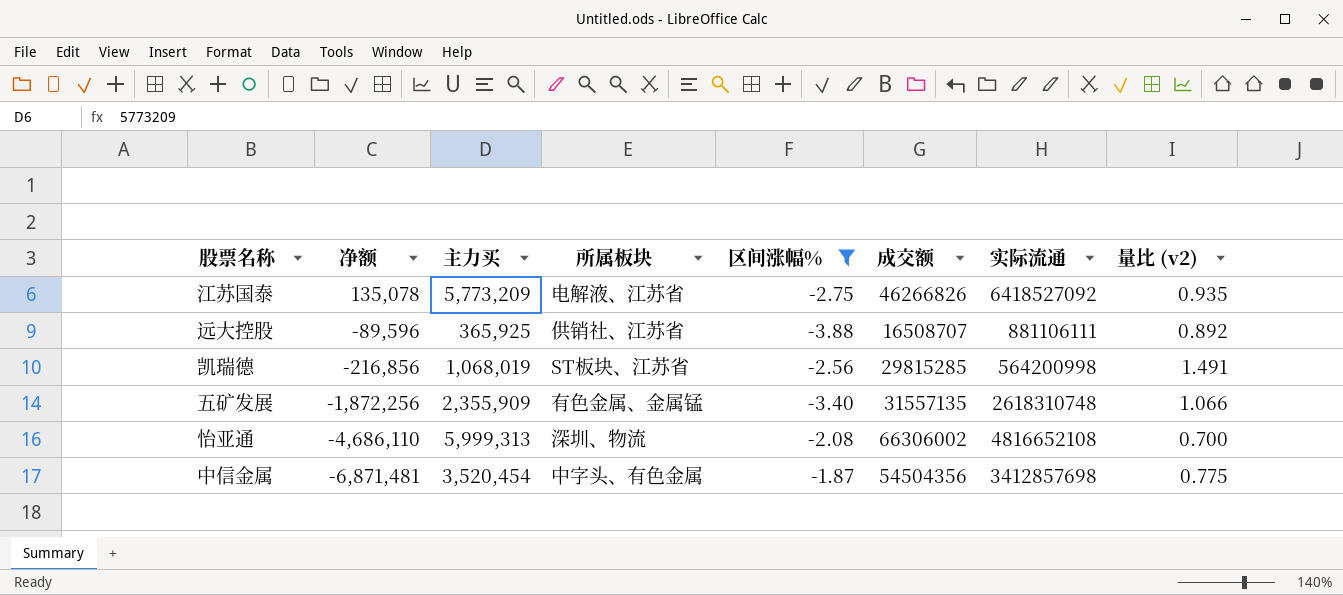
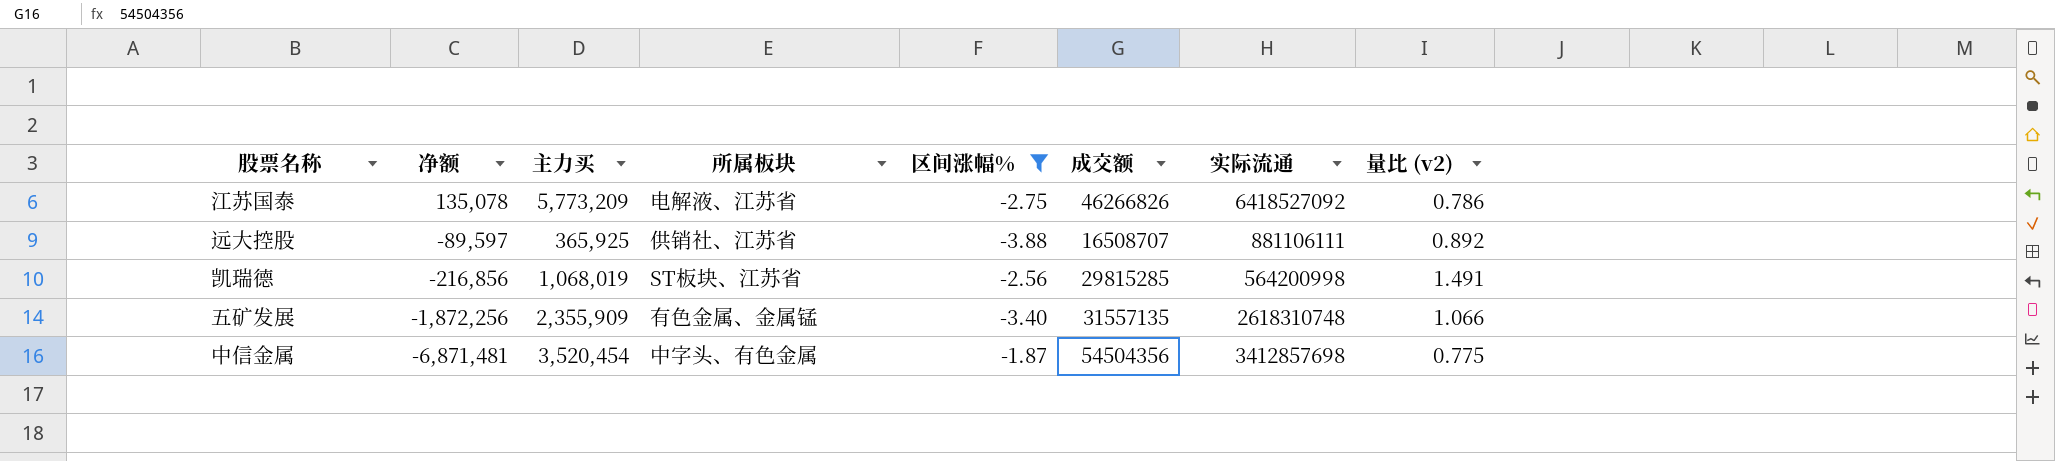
row 怡亚通: -4,686,110 | 5,999,313 | 深圳、物流 | -2.08 | 66306002 | 4816652108 | 0.700 -> none
江苏国泰 | 量比 (v2): 0.935 -> 0.786
远大控股 | 净额: -89,596 -> -89,597

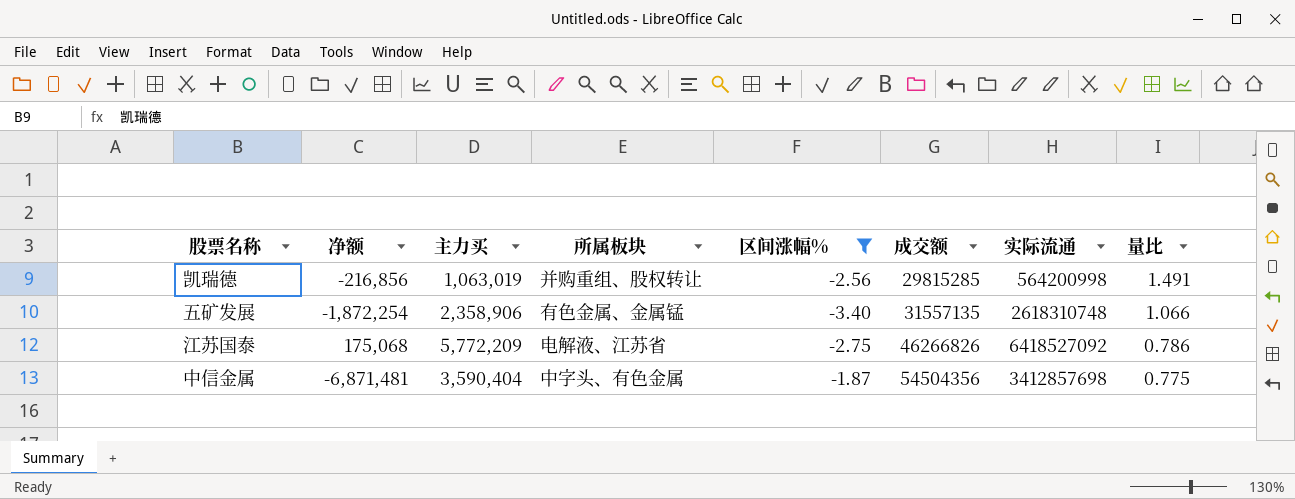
row order: 净额 descending -> 成交额 ascending
column name: 量比 (v2) -> 量比
row 远大控股: -89,597 | 365,925 | 供销社、江苏省 | -3.88 | 16508707 | 881106111 | 0.892 -> none
凯瑞德 | 主力买: 1,068,019 -> 1,063,019
凯瑞德 | 所属板块: ST板块、江苏省 -> 并购重组、股权转让
五矿发展 | 净额: -1,872,256 -> -1,872,254
五矿发展 | 主力买: 2,355,909 -> 2,358,906
江苏国泰 | 净额: 135,078 -> 175,068
江苏国泰 | 主力买: 5,773,209 -> 5,772,209
中信金属 | 主力买: 3,520,454 -> 3,590,404

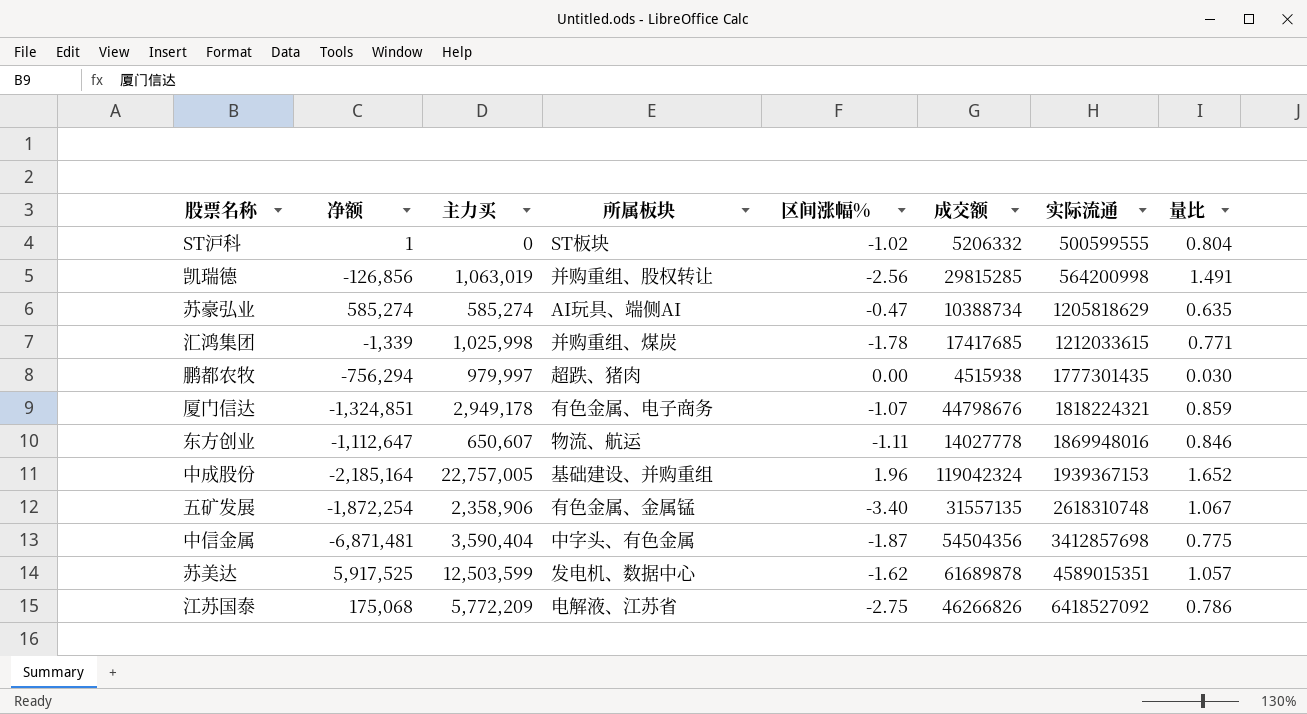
filter: 区间涨幅% <= -1.87 -> none
row order: 成交额 ascending -> 实际流通 ascending
凯瑞德 | 净额: -216,856 -> -126,856
五矿发展 | 量比: 1.066 -> 1.067

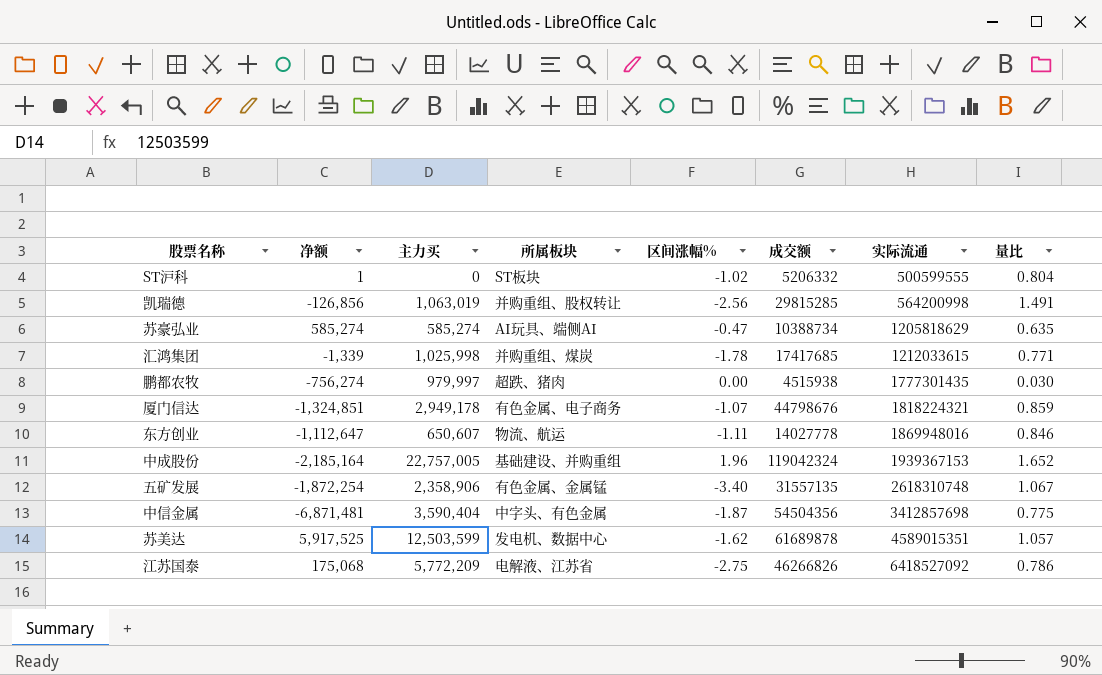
鹏都农牧 | 净额: -756,294 -> -756,274

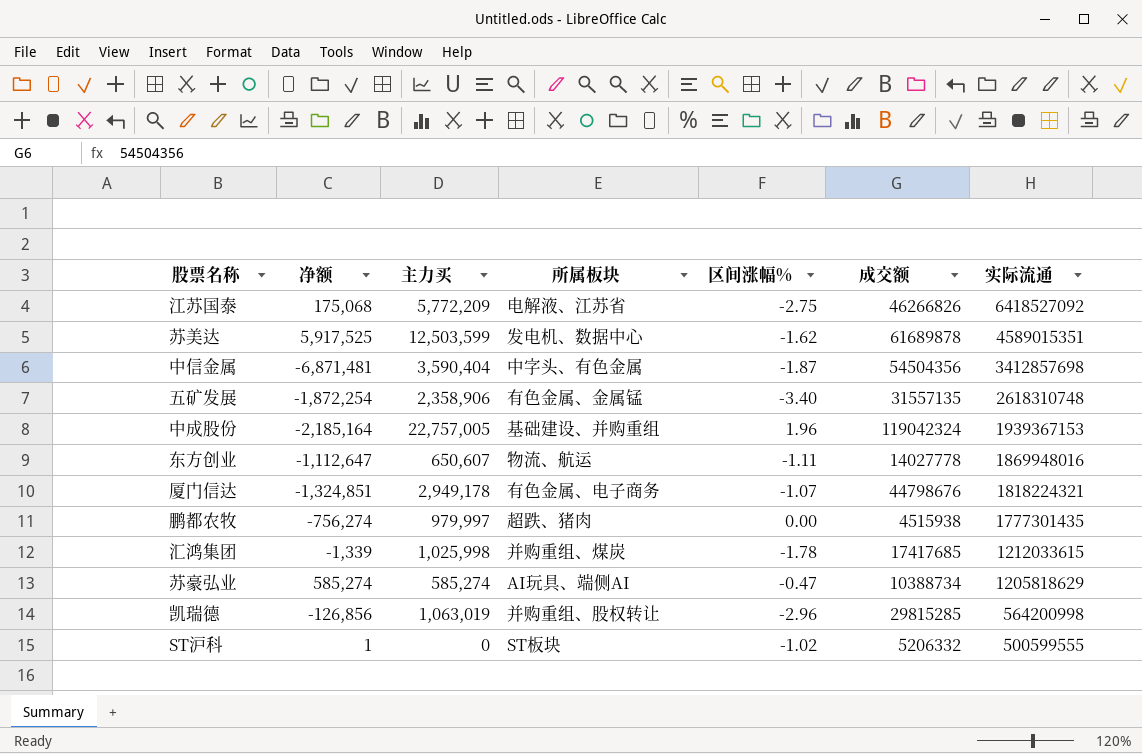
row order: 实际流通 ascending -> 实际流通 descending
column 量比 | position: 8 -> none
凯瑞德 | 区间涨幅%: -2.56 -> -2.96

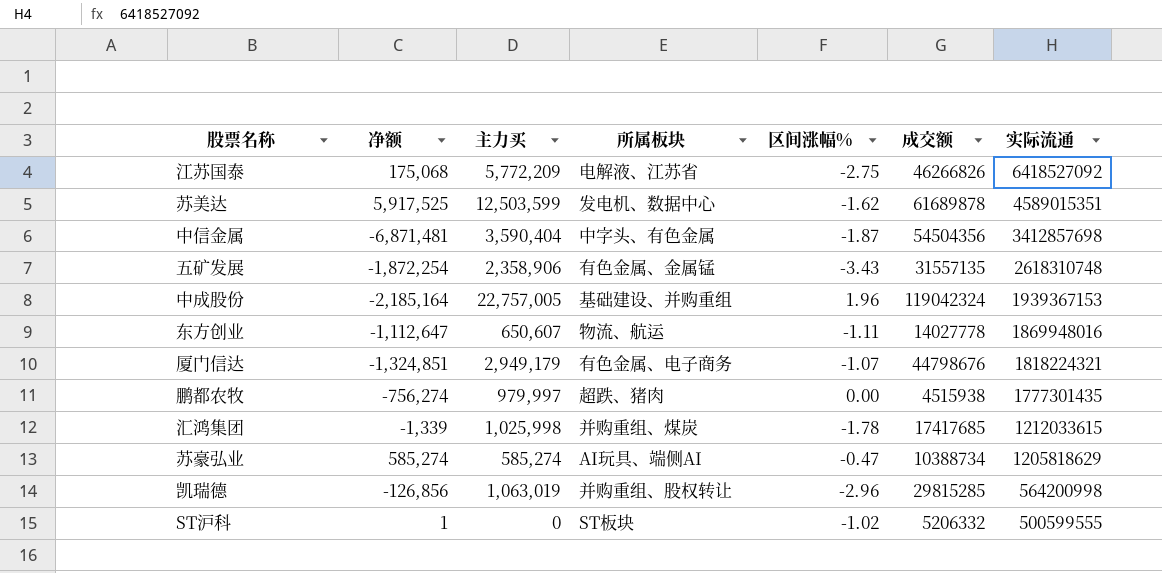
五矿发展 | 区间涨幅%: -3.40 -> -3.43
厦门信达 | 主力买: 2,949,178 -> 2,949,179

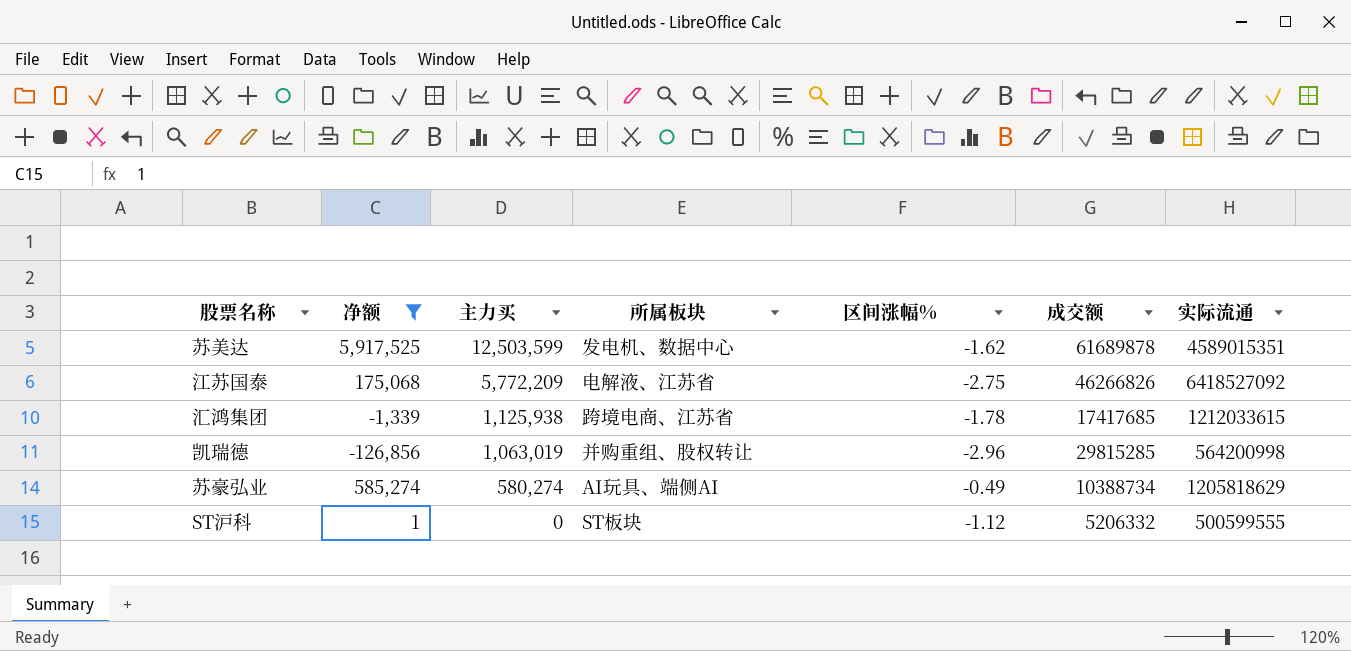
filter: none -> 净额 >= -126,856
row order: 实际流通 descending -> 主力买 descending
汇鸿集团 | 主力买: 1,025,998 -> 1,125,938
汇鸿集团 | 所属板块: 并购重组、煤炭 -> 跨境电商、江苏省
苏豪弘业 | 主力买: 585,274 -> 580,274
苏豪弘业 | 区间涨幅%: -0.47 -> -0.49
ST沪科 | 区间涨幅%: -1.02 -> -1.12

